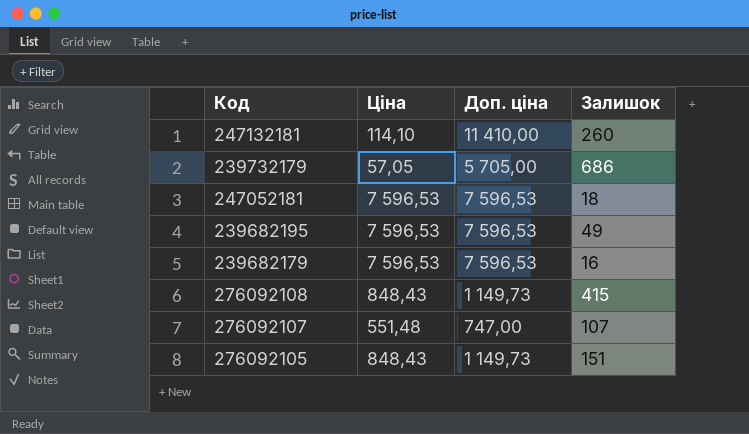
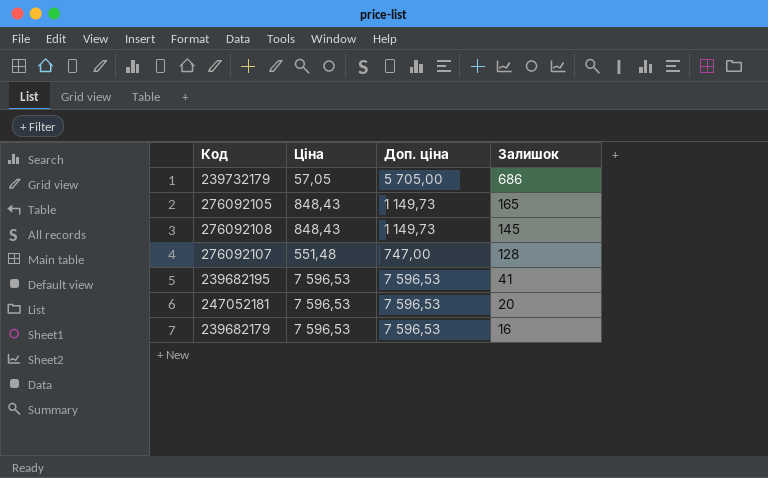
row order: none -> Залишок descending
row 247132181: 114,10 | 11 410,00 | 260 -> none
276092105 | Залишок: 151 -> 165
276092108 | Залишок: 415 -> 145
276092107 | Залишок: 107 -> 128
239682195 | Залишок: 49 -> 41
247052181 | Залишок: 18 -> 20

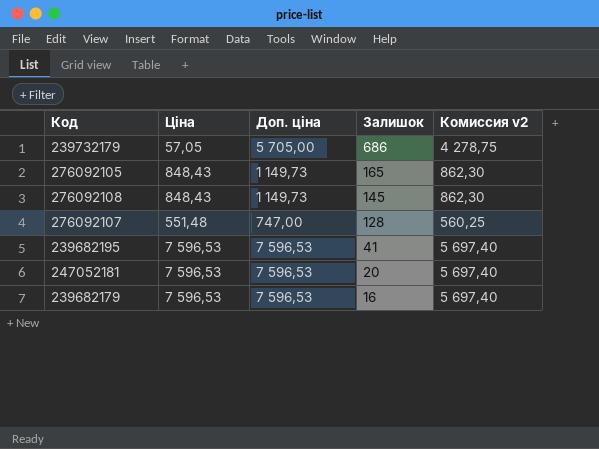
column Комиссия v2 | formula: none -> [Доп. ціна] * 0,75

